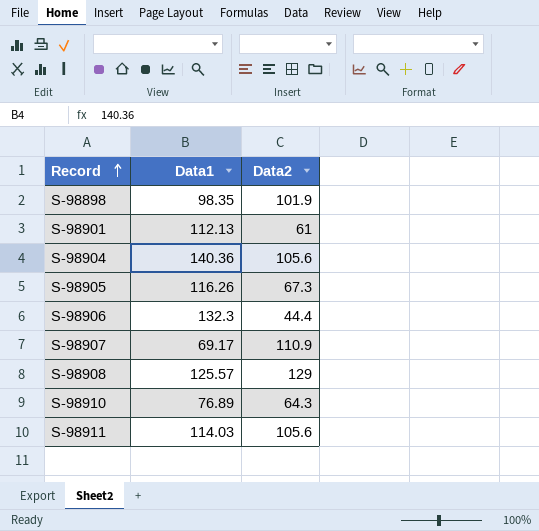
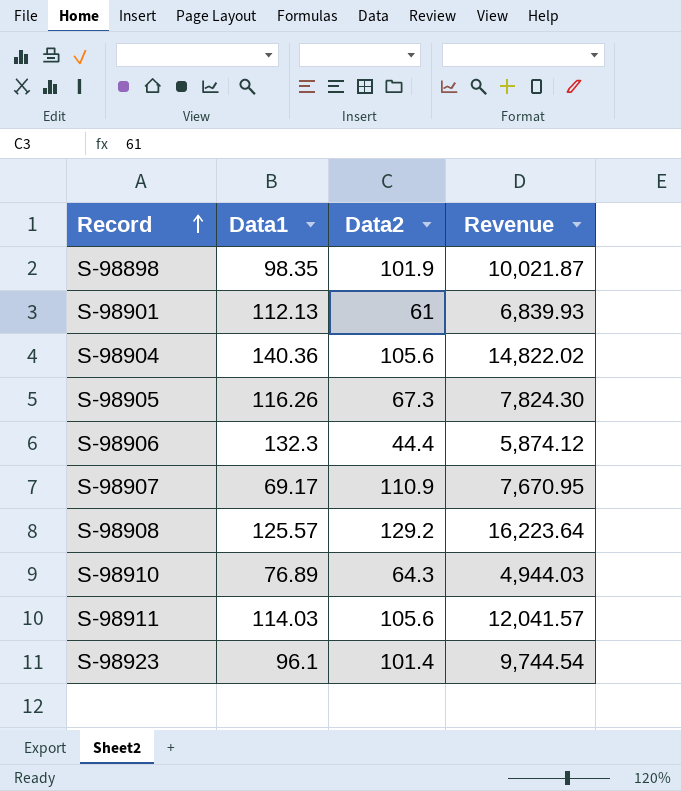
column Revenue | formula: none -> [Data1] * [Data2]
S-98908 | Data2: 129 -> 129.2
row S-98923: none -> 96.1 | 101.4 | 9,744.54

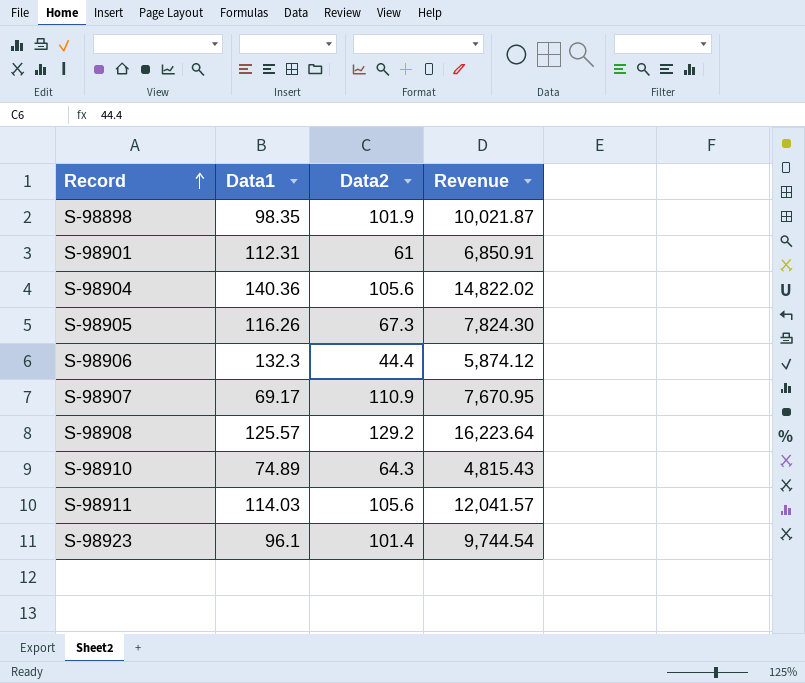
S-98901 | Data1: 112.13 -> 112.31
S-98901 | Revenue: 6,839.93 -> 6,850.91
S-98910 | Data1: 76.89 -> 74.89
S-98910 | Revenue: 4,944.03 -> 4,815.43

